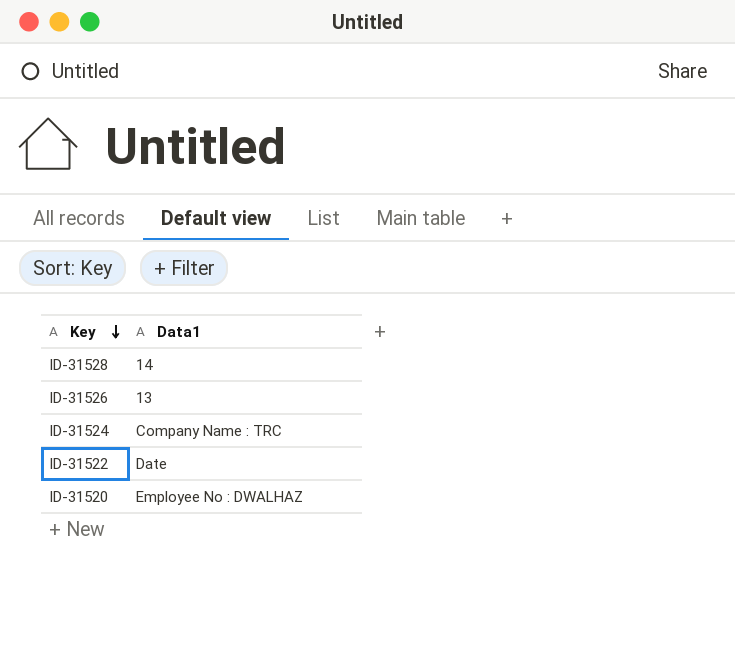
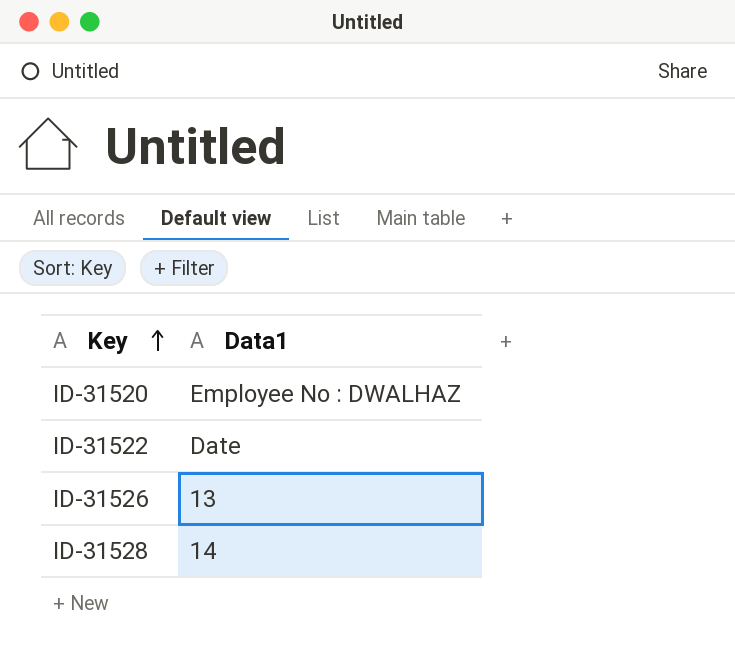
row order: Key descending -> Key ascending
row ID-31524: Company Name : TRC -> none

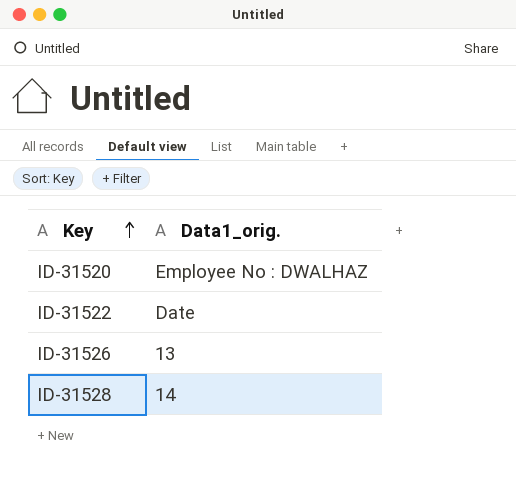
column name: Data1 -> Data1_orig.

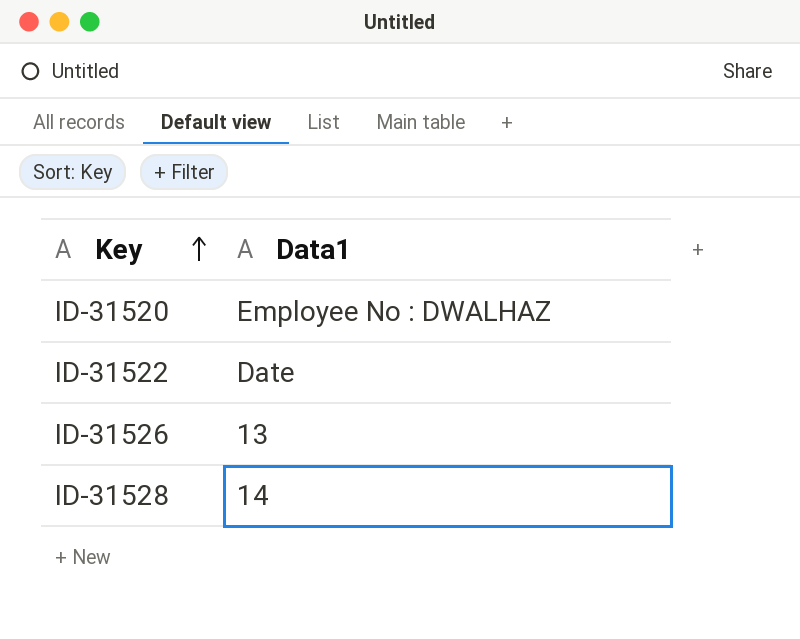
column name: Data1_orig. -> Data1

